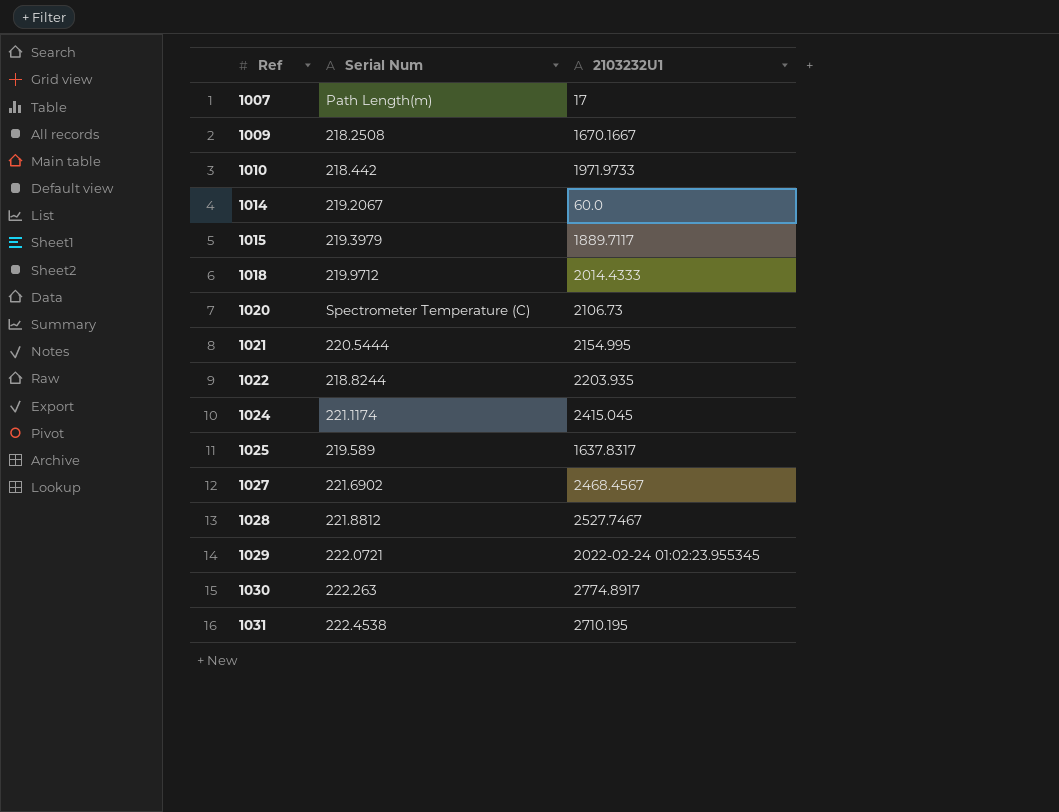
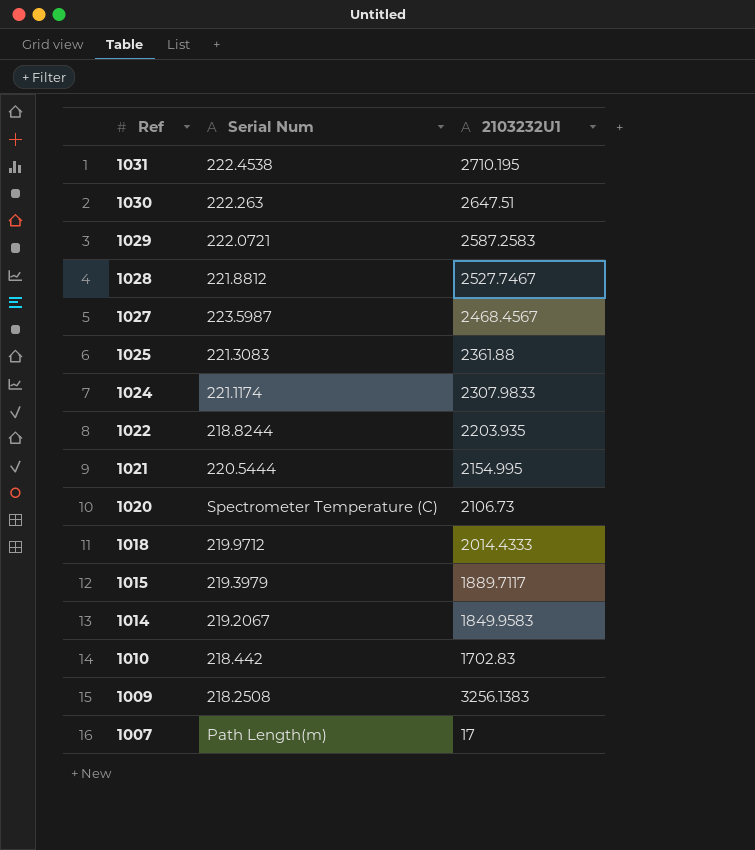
row order: Ref ascending -> Ref descending
1030 | 2103232U1: 2774.8917 -> 2647.51
1029 | 2103232U1: 2022-02-24 01:02:23.955345 -> 2587.2583
1027 | Serial Num: 221.6902 -> 223.5987
1025 | Serial Num: 219.589 -> 221.3083
1025 | 2103232U1: 1637.8317 -> 2361.88
1024 | 2103232U1: 2415.045 -> 2307.9833
1014 | 2103232U1: 60.0 -> 1849.9583
1010 | 2103232U1: 1971.9733 -> 1702.83
1009 | 2103232U1: 1670.1667 -> 3256.1383

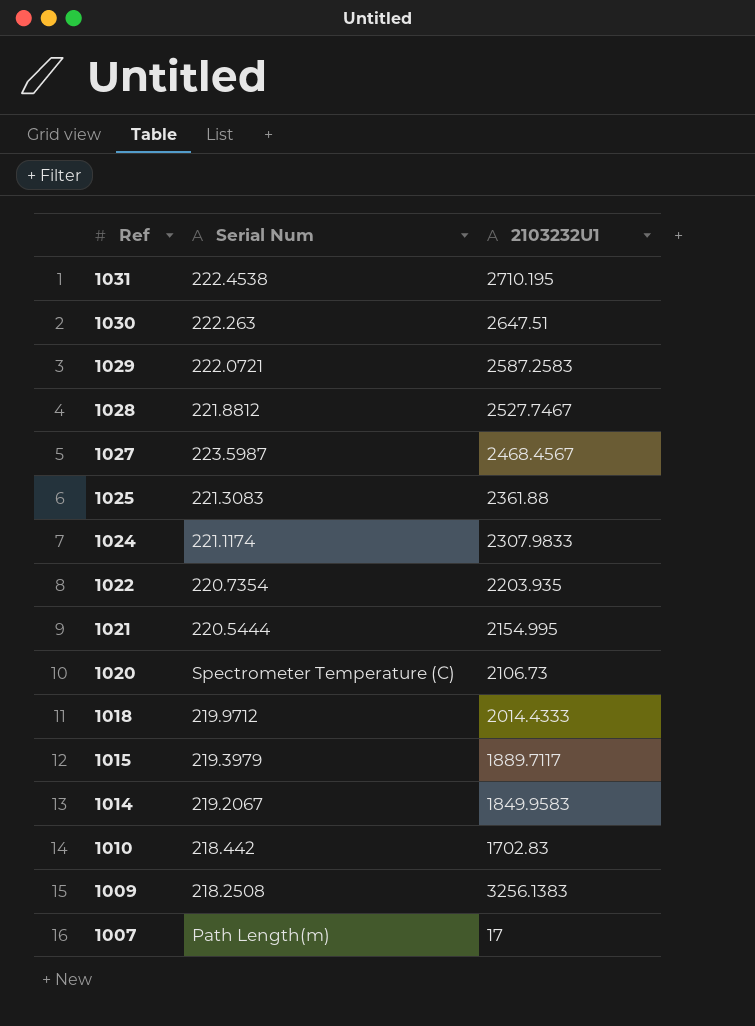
1022 | Serial Num: 218.8244 -> 220.7354

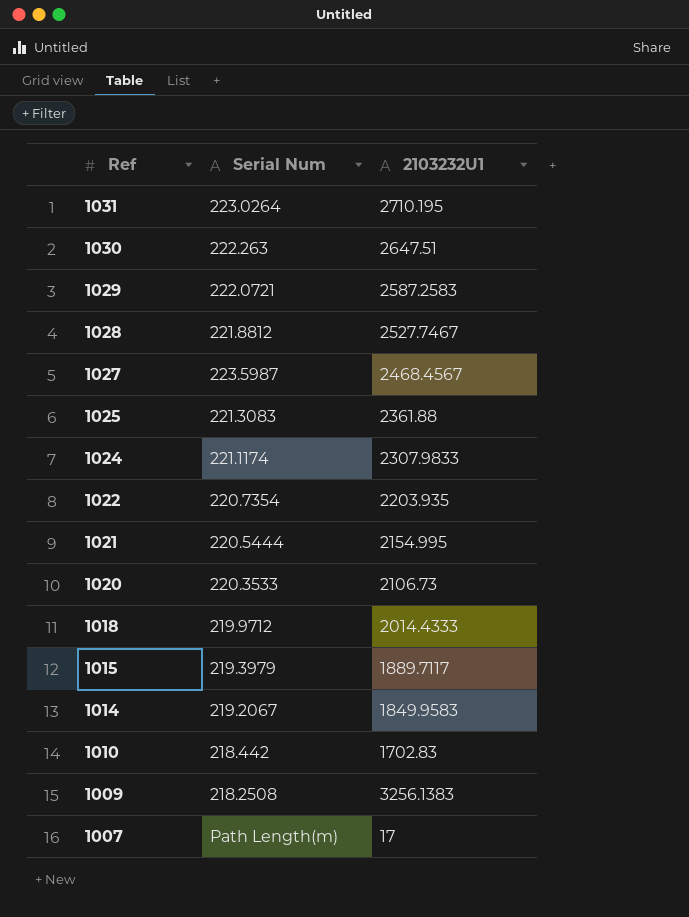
1031 | Serial Num: 222.4538 -> 223.0264
1020 | Serial Num: Spectrometer Temperature (C) -> 220.3533

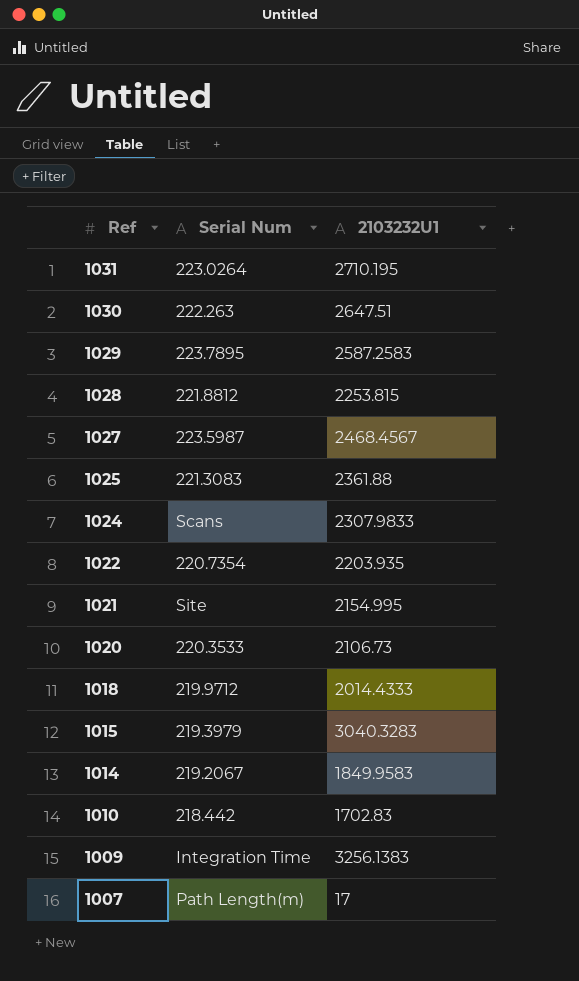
1029 | Serial Num: 222.0721 -> 223.7895
1028 | 2103232U1: 2527.7467 -> 2253.815
1024 | Serial Num: 221.1174 -> Scans
1021 | Serial Num: 220.5444 -> Site
1015 | 2103232U1: 1889.7117 -> 3040.3283
1009 | Serial Num: 218.2508 -> Integration Time

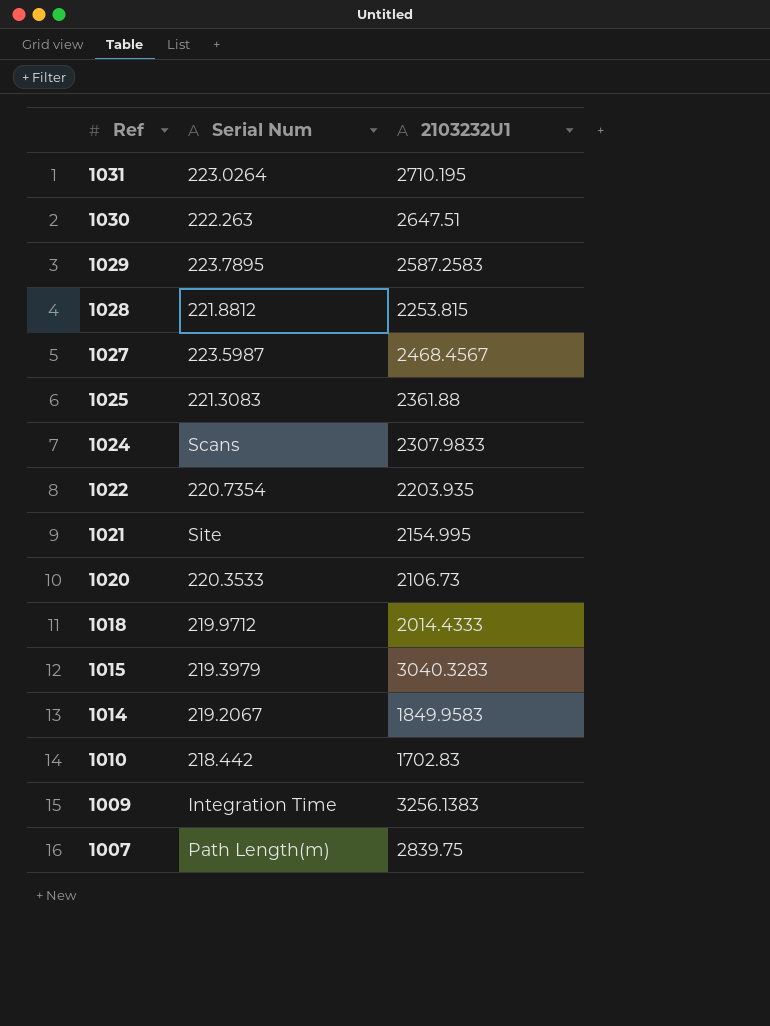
1007 | 2103232U1: 17 -> 2839.75

